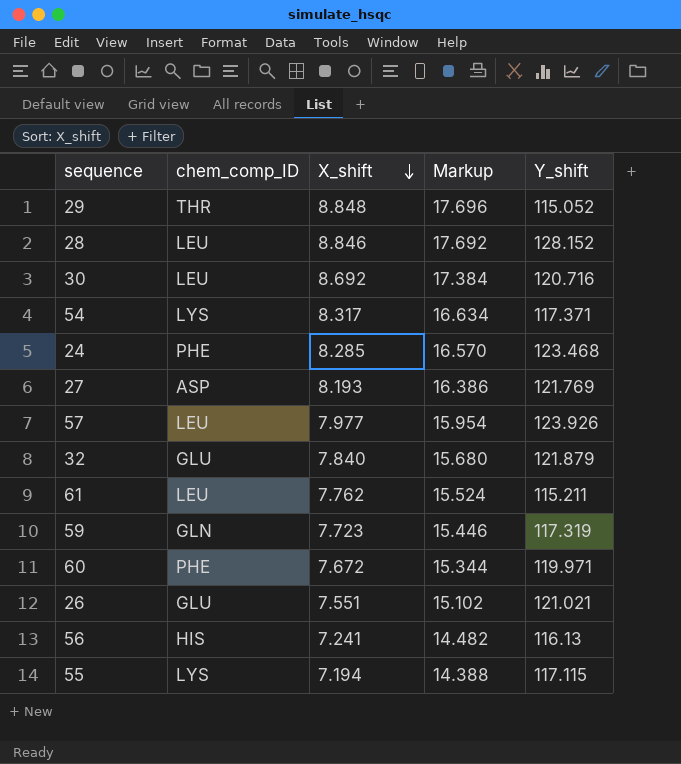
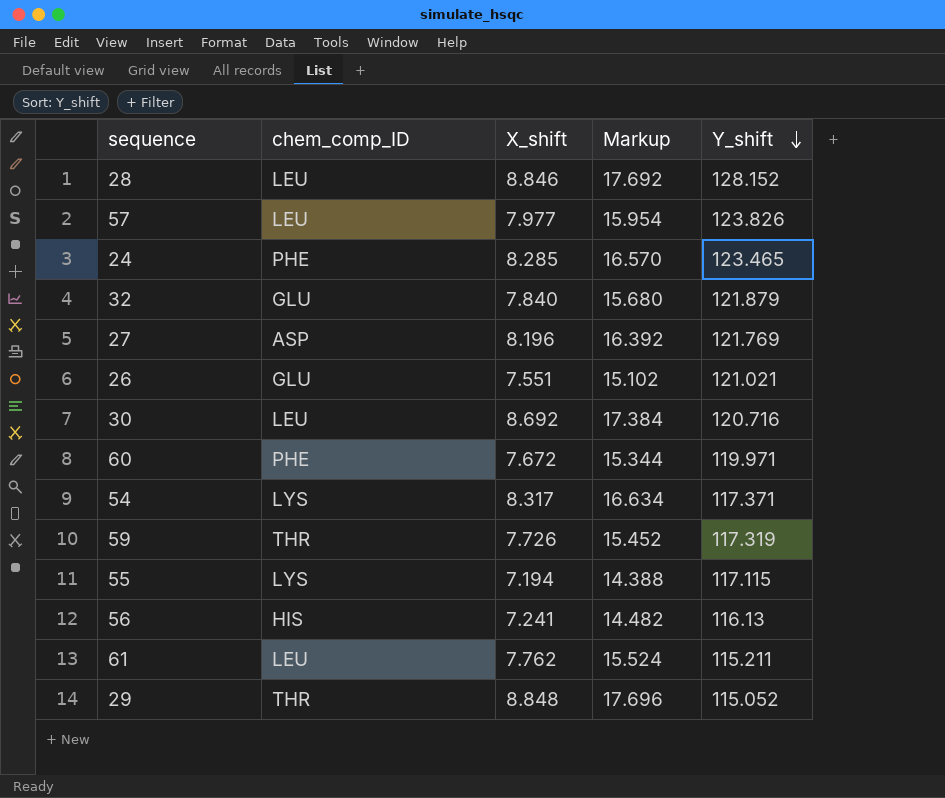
row order: X_shift descending -> Y_shift descending
57 | Y_shift: 123.926 -> 123.826
24 | Y_shift: 123.468 -> 123.465
27 | X_shift: 8.193 -> 8.196
27 | Markup: 16.386 -> 16.392
59 | chem_comp_ID: GLN -> THR
59 | X_shift: 7.723 -> 7.726
59 | Markup: 15.446 -> 15.452

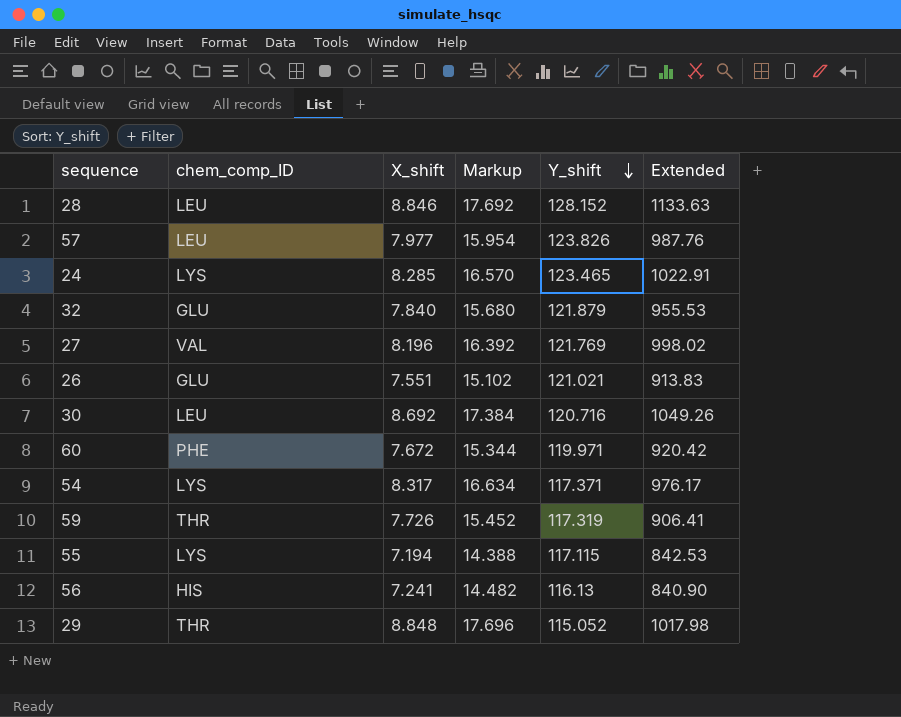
column Extended | formula: none -> [X_shift] * [Y_shift]
row 61: LEU | 7.762 | 15.524 | 115.211 -> none
24 | chem_comp_ID: PHE -> LYS
27 | chem_comp_ID: ASP -> VAL

